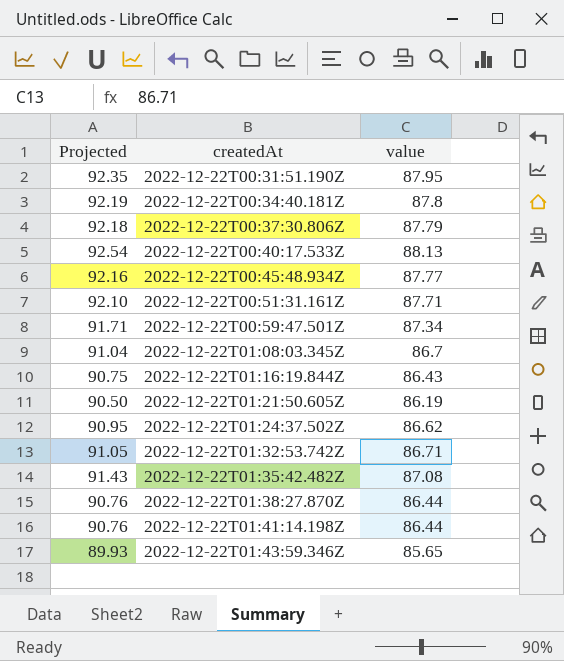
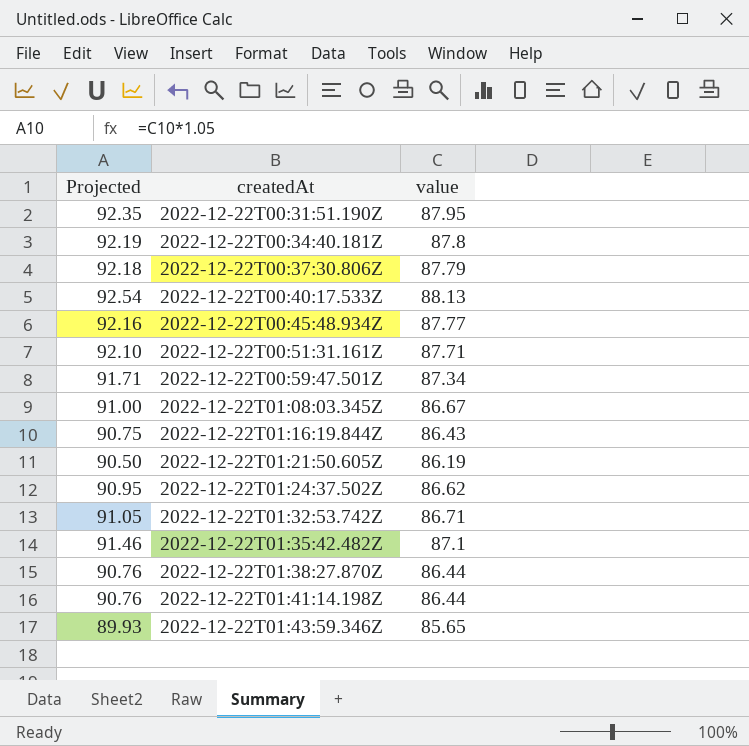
2022-12-22T01:08:03.345Z | Projected: 91.04 -> 91.00
2022-12-22T01:08:03.345Z | value: 86.7 -> 86.67
2022-12-22T01:35:42.482Z | Projected: 91.43 -> 91.46
2022-12-22T01:35:42.482Z | value: 87.08 -> 87.1

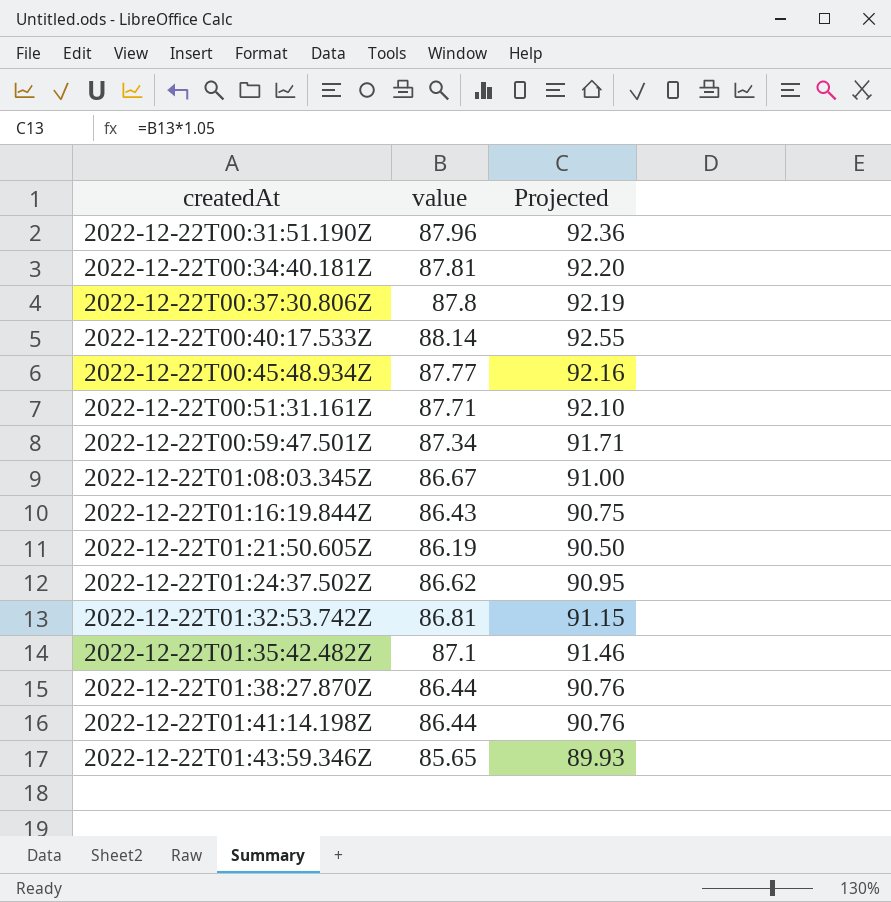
column Projected | position: 1 -> 3
2022-12-22T00:31:51.190Z | value: 87.95 -> 87.96
2022-12-22T00:31:51.190Z | Projected: 92.35 -> 92.36
2022-12-22T00:34:40.181Z | value: 87.8 -> 87.81
2022-12-22T00:34:40.181Z | Projected: 92.19 -> 92.20
2022-12-22T00:37:30.806Z | value: 87.79 -> 87.8
2022-12-22T00:37:30.806Z | Projected: 92.18 -> 92.19
2022-12-22T00:40:17.533Z | value: 88.13 -> 88.14
2022-12-22T00:40:17.533Z | Projected: 92.54 -> 92.55
2022-12-22T01:32:53.742Z | value: 86.71 -> 86.81
2022-12-22T01:32:53.742Z | Projected: 91.05 -> 91.15

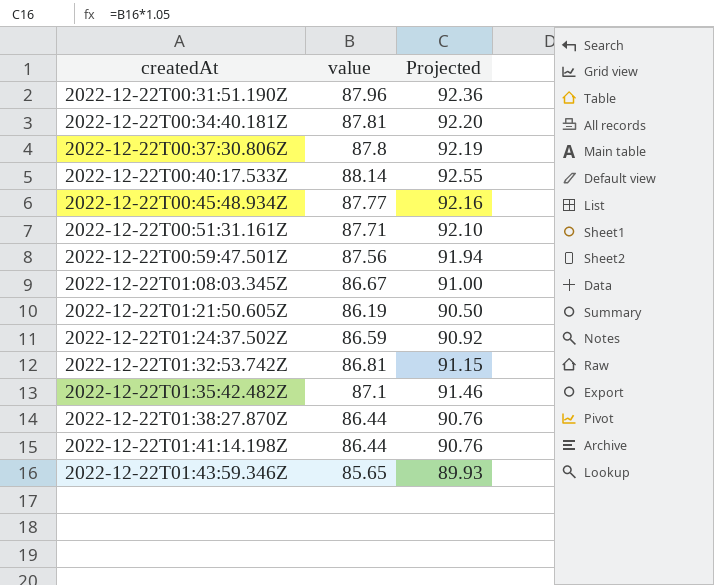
row 2022-12-22T01:16:19.844Z: 86.43 | 90.75 -> none
2022-12-22T00:59:47.501Z | value: 87.34 -> 87.56
2022-12-22T00:59:47.501Z | Projected: 91.71 -> 91.94
2022-12-22T01:24:37.502Z | value: 86.62 -> 86.59
2022-12-22T01:24:37.502Z | Projected: 90.95 -> 90.92

